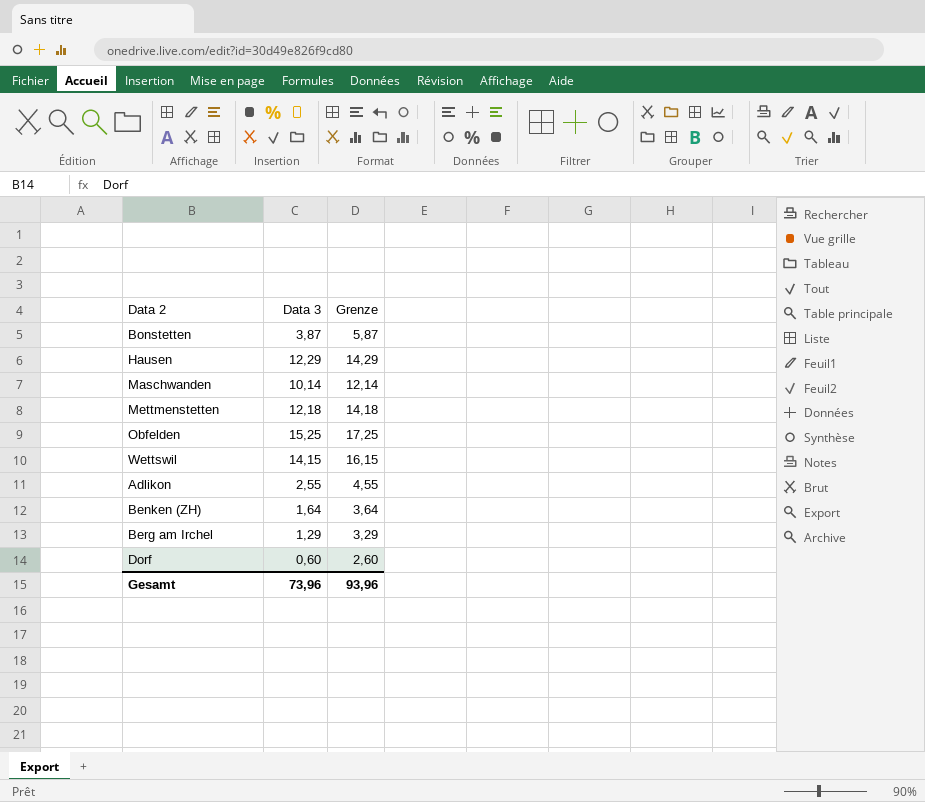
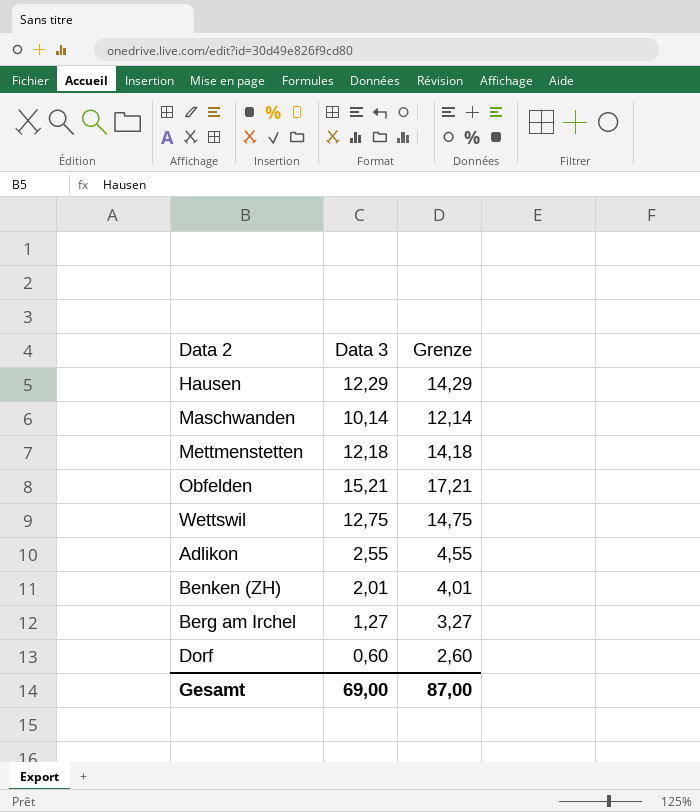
row Bonstetten: 3,87 | 5,87 -> none
Obfelden | Data 3: 15,25 -> 15,21
Obfelden | Grenze: 17,25 -> 17,21
Wettswil | Data 3: 14,15 -> 12,75
Wettswil | Grenze: 16,15 -> 14,75
Benken (ZH) | Data 3: 1,64 -> 2,01
Benken (ZH) | Grenze: 3,64 -> 4,01
Berg am Irchel | Data 3: 1,29 -> 1,27
Berg am Irchel | Grenze: 3,29 -> 3,27
Gesamt | Data 3: 73,96 -> 69,00
Gesamt | Grenze: 93,96 -> 87,00

